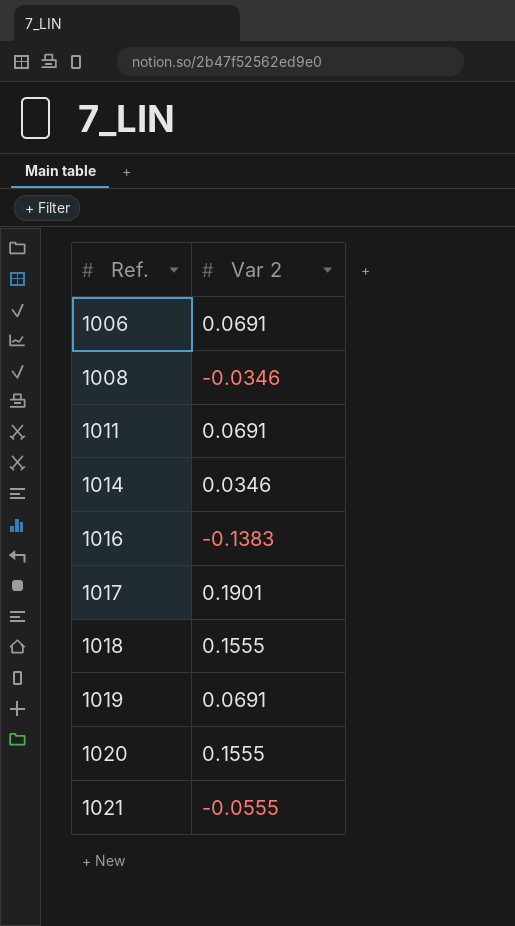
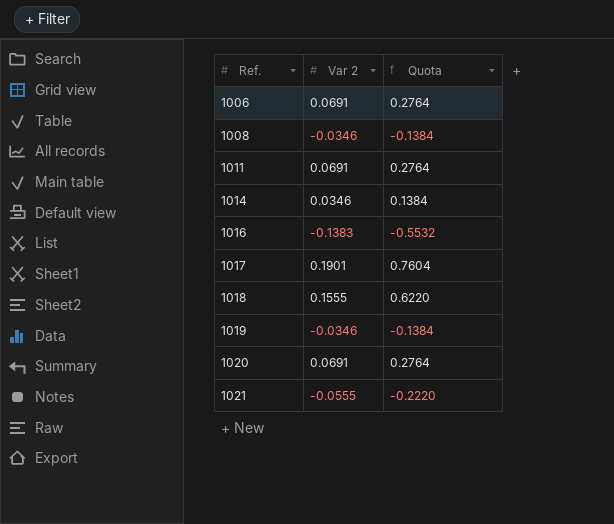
column Quota | formula: none -> [Var 2] * 4
1019 | Var 2: 0.0691 -> -0.0346
1020 | Var 2: 0.1555 -> 0.0691

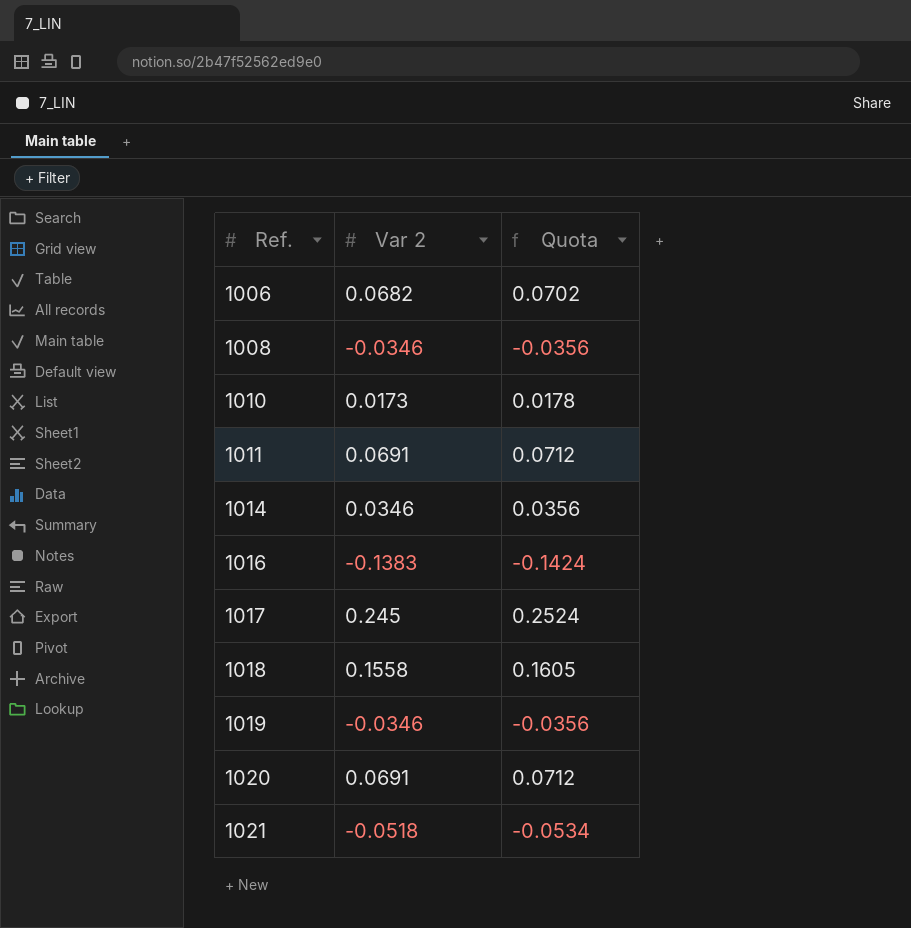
column Quota | formula: [Var 2] * 4 -> [Var 2] * 1.03
1006 | Var 2: 0.0691 -> 0.0682
row 1010: none -> 0.0173 | 0.0178
1017 | Var 2: 0.1901 -> 0.245
1018 | Var 2: 0.1555 -> 0.1558
1021 | Var 2: -0.0555 -> -0.0518

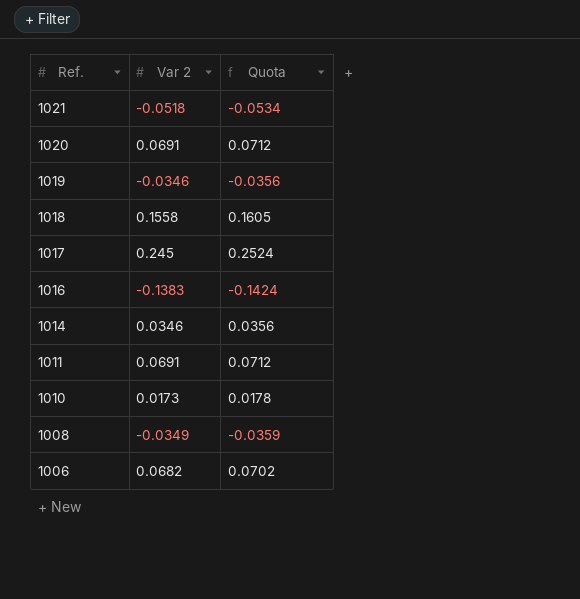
row order: Ref. ascending -> Ref. descending
1008 | Var 2: -0.0346 -> -0.0349
1008 | Quota: -0.0356 -> -0.0359

